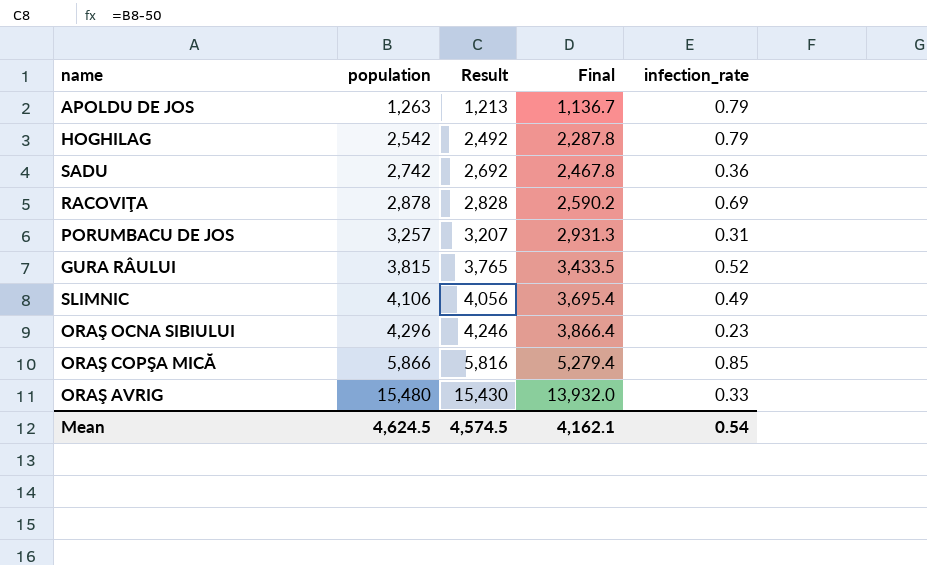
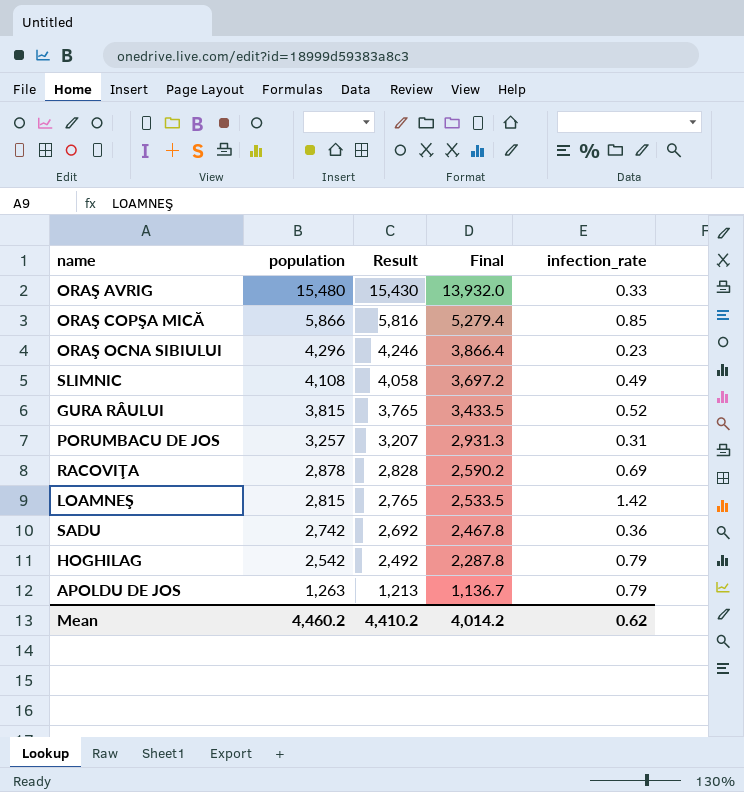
row order: population ascending -> population descending
SLIMNIC | population: 4,106 -> 4,108
SLIMNIC | Result: 4,056 -> 4,058
SLIMNIC | Final: 3,695.4 -> 3,697.2
row LOAMNEŞ: none -> 2,815 | 2,765 | 2,533.5 | 1.42
Mean | population: 4,624.5 -> 4,460.2
Mean | Result: 4,574.5 -> 4,410.2
Mean | Final: 4,162.1 -> 4,014.2
Mean | infection_rate: 0.54 -> 0.62

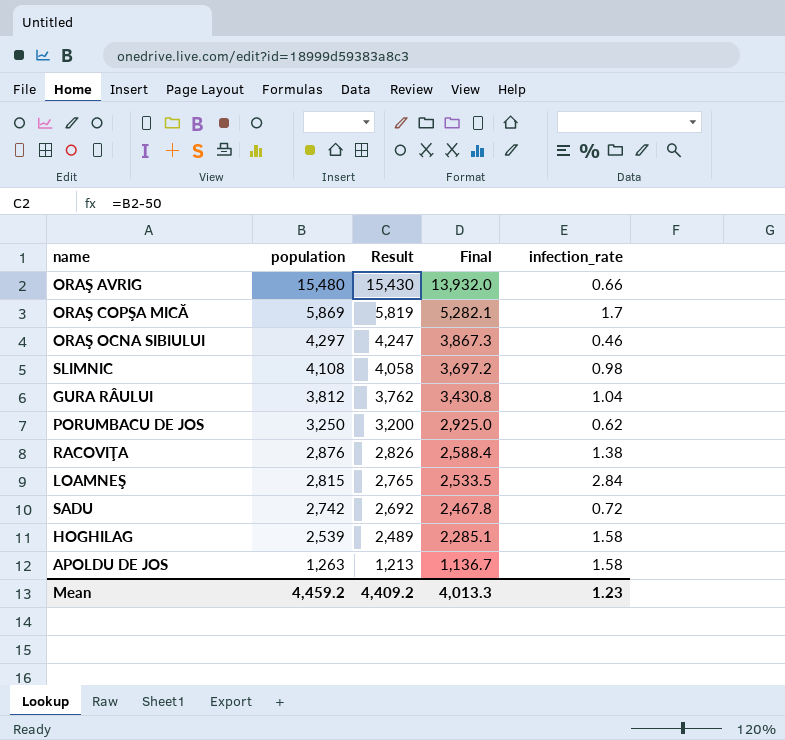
ORAŞ AVRIG | infection_rate: 0.33 -> 0.66
ORAŞ COPŞA MICĂ | population: 5,866 -> 5,869
ORAŞ COPŞA MICĂ | Result: 5,816 -> 5,819
ORAŞ COPŞA MICĂ | Final: 5,279.4 -> 5,282.1
ORAŞ COPŞA MICĂ | infection_rate: 0.85 -> 1.7
ORAŞ OCNA SIBIULUI | population: 4,296 -> 4,297
ORAŞ OCNA SIBIULUI | Result: 4,246 -> 4,247
ORAŞ OCNA SIBIULUI | Final: 3,866.4 -> 3,867.3
ORAŞ OCNA SIBIULUI | infection_rate: 0.23 -> 0.46
SLIMNIC | infection_rate: 0.49 -> 0.98
GURA RÂULUI | population: 3,815 -> 3,812
GURA RÂULUI | Result: 3,765 -> 3,762
GURA RÂULUI | Final: 3,433.5 -> 3,430.8
GURA RÂULUI | infection_rate: 0.52 -> 1.04
PORUMBACU DE JOS | population: 3,257 -> 3,250
PORUMBACU DE JOS | Result: 3,207 -> 3,200
PORUMBACU DE JOS | Final: 2,931.3 -> 2,925.0
PORUMBACU DE JOS | infection_rate: 0.31 -> 0.62
RACOVIŢA | population: 2,878 -> 2,876
RACOVIŢA | Result: 2,828 -> 2,826
RACOVIŢA | Final: 2,590.2 -> 2,588.4
RACOVIŢA | infection_rate: 0.69 -> 1.38
LOAMNEŞ | infection_rate: 1.42 -> 2.84
SADU | infection_rate: 0.36 -> 0.72
HOGHILAG | population: 2,542 -> 2,539
HOGHILAG | Result: 2,492 -> 2,489
HOGHILAG | Final: 2,287.8 -> 2,285.1
HOGHILAG | infection_rate: 0.79 -> 1.58
APOLDU DE JOS | infection_rate: 0.79 -> 1.58
Mean | population: 4,460.2 -> 4,459.2
Mean | Result: 4,410.2 -> 4,409.2
Mean | Final: 4,014.2 -> 4,013.3
Mean | infection_rate: 0.62 -> 1.23

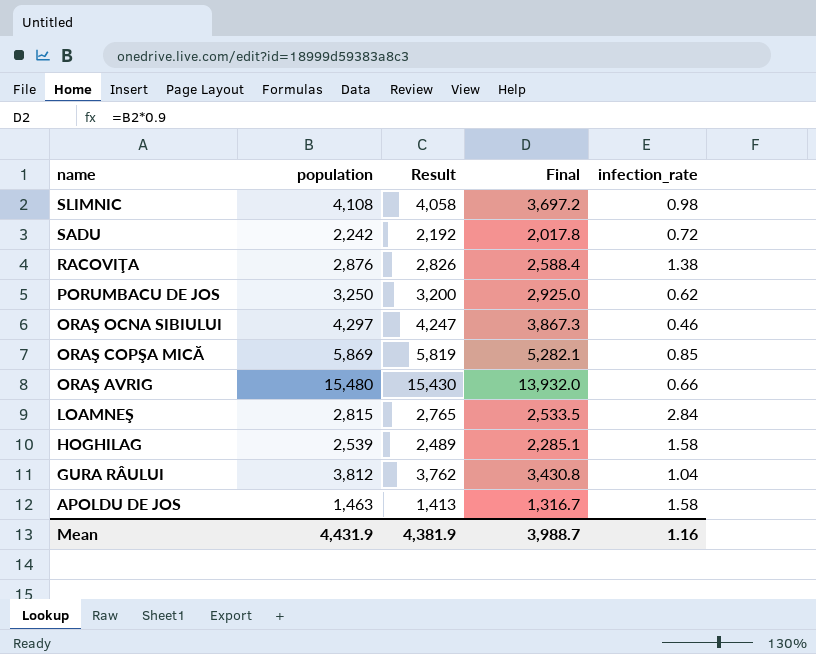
row order: population descending -> name descending
SADU | population: 2,742 -> 2,242
SADU | Result: 2,692 -> 2,192
SADU | Final: 2,467.8 -> 2,017.8
ORAŞ COPŞA MICĂ | infection_rate: 1.7 -> 0.85
APOLDU DE JOS | population: 1,263 -> 1,463
APOLDU DE JOS | Result: 1,213 -> 1,413
APOLDU DE JOS | Final: 1,136.7 -> 1,316.7
Mean | population: 4,459.2 -> 4,431.9
Mean | Result: 4,409.2 -> 4,381.9
Mean | Final: 4,013.3 -> 3,988.7
Mean | infection_rate: 1.23 -> 1.16

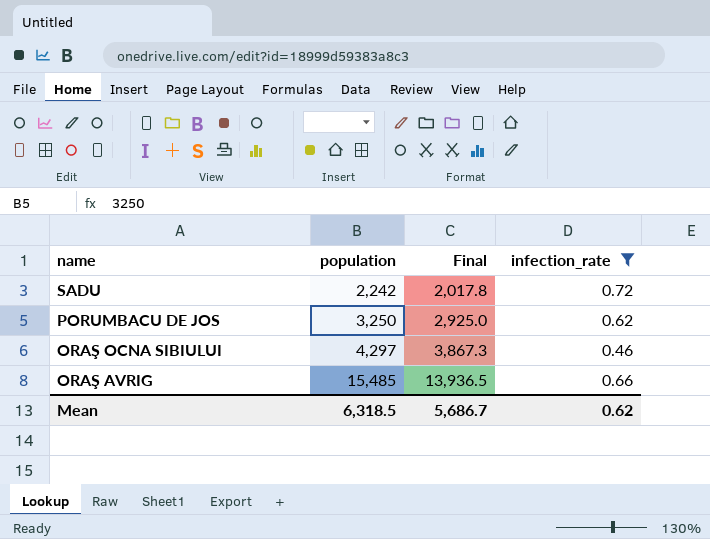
filter: none -> infection_rate <= 0.72
column Result | formula: [population] - 50 -> none
ORAŞ AVRIG | population: 15,480 -> 15,485
ORAŞ AVRIG | Final: 13,932.0 -> 13,936.5
Mean | population: 4,431.9 -> 6,318.5
Mean | Final: 3,988.7 -> 5,686.7
Mean | infection_rate: 1.16 -> 0.62

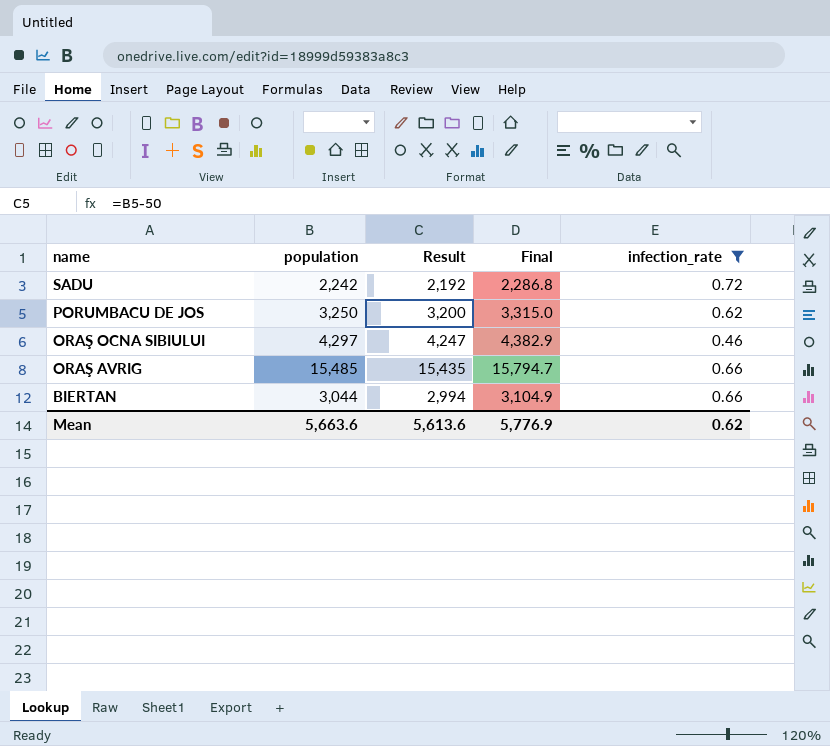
column Result | formula: none -> [population] - 50
column Final | formula: [population] * 0.9 -> [population] * 1.02
row BIERTAN: none -> 3,044 | 2,994 | 3,104.9 | 0.66
Mean | population: 6,318.5 -> 5,663.6
Mean | Final: 5,686.7 -> 5,776.9

